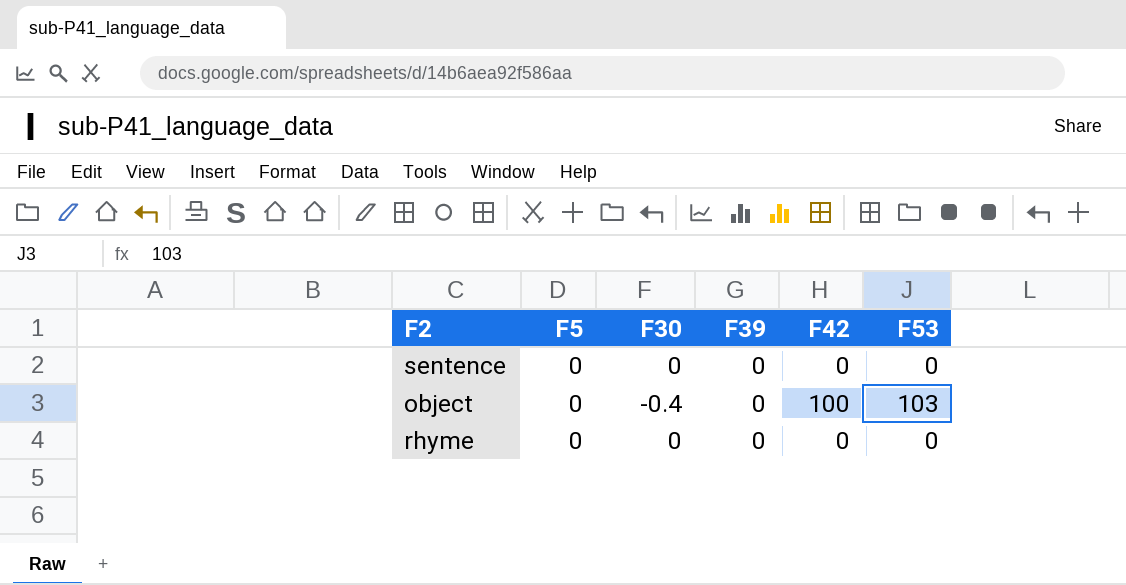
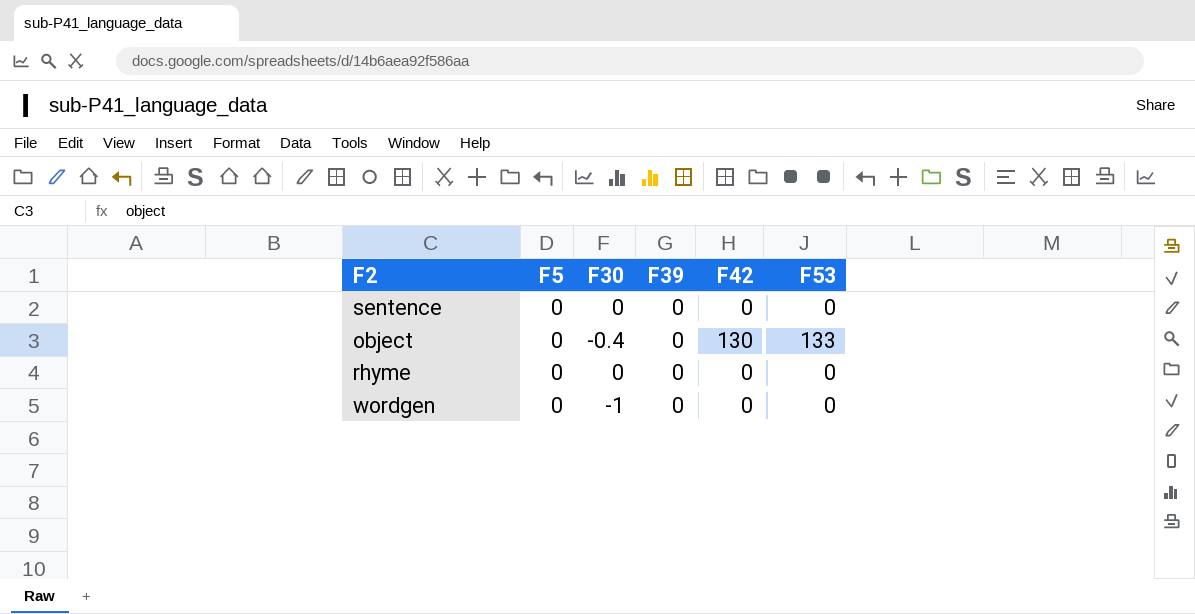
object | F42: 100 -> 130
object | F53: 103 -> 133
row wordgen: none -> 0 | -1 | 0 | 0 | 0

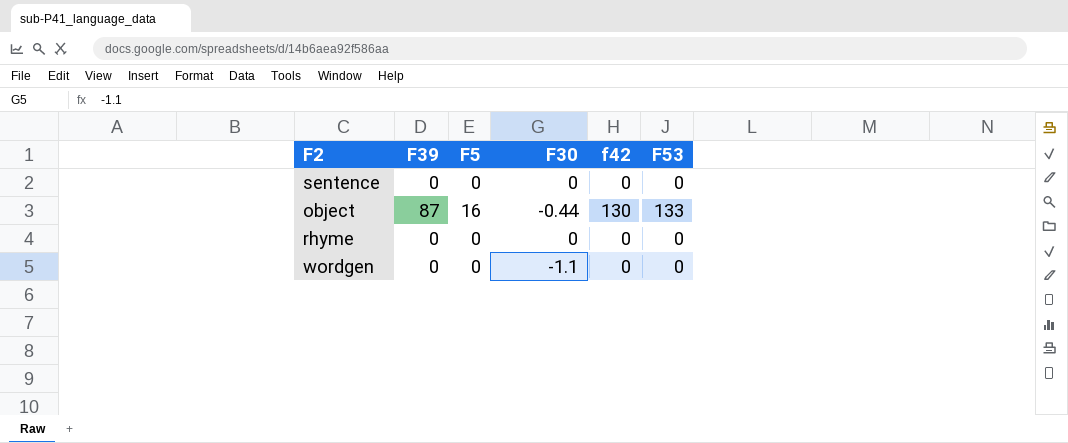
column F39 | position: 4 -> 2
column name: F42 -> f42
object | F39: 0 -> 87
object | F5: 0 -> 16
object | F30: -0.4 -> -0.44
wordgen | F30: -1 -> -1.1

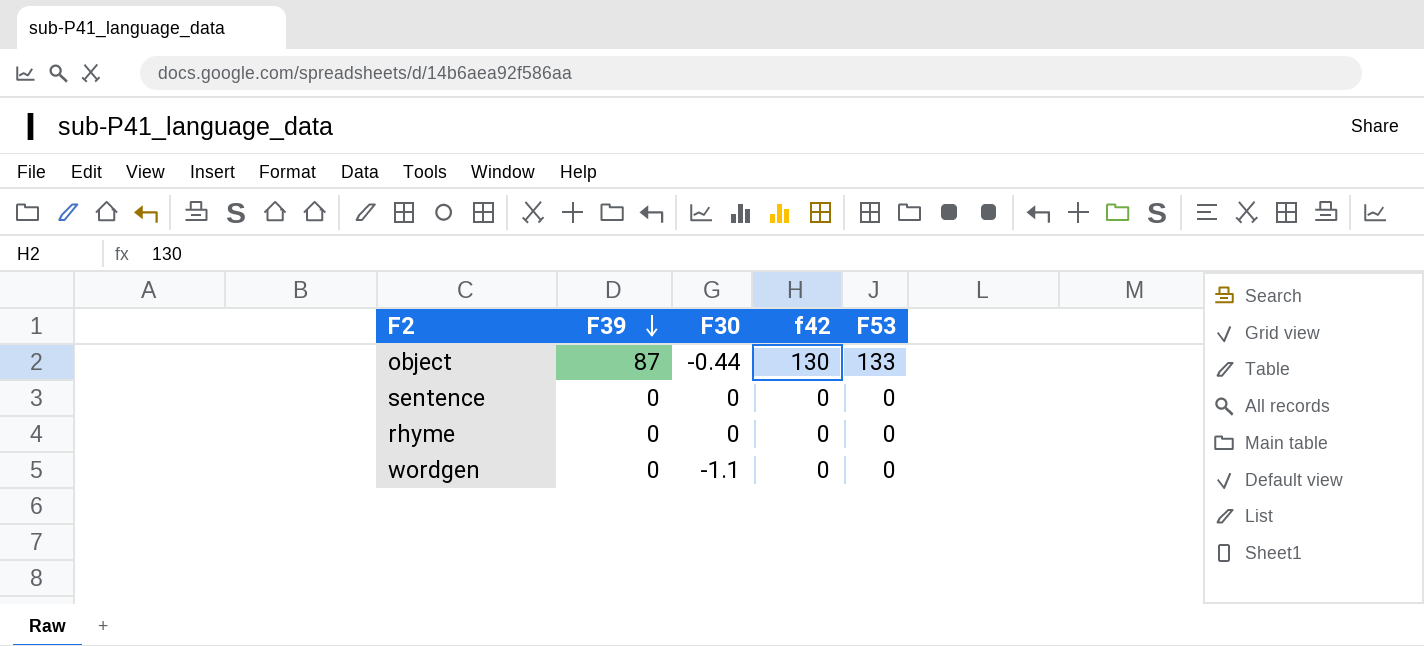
row order: none -> F39 descending
column F5 | position: 3 -> none

